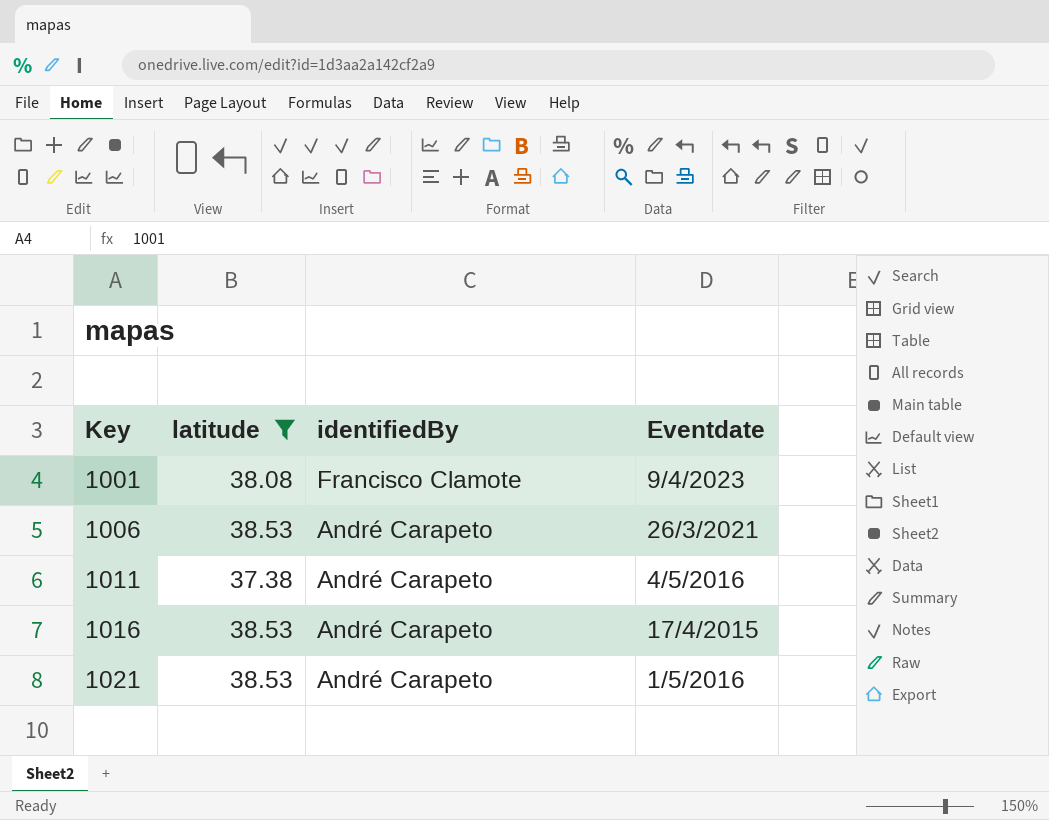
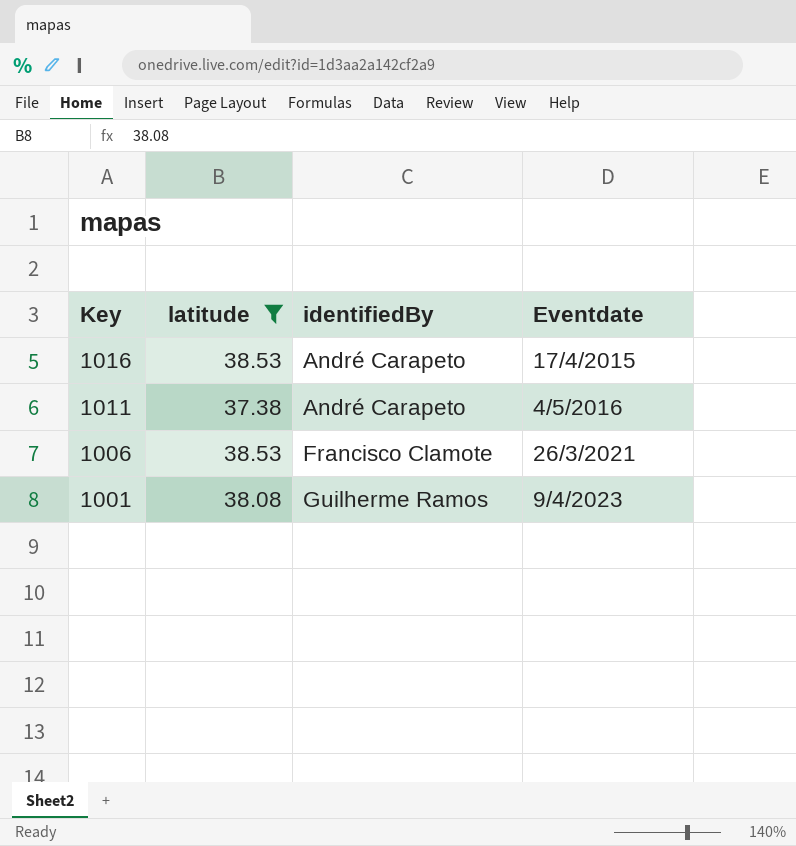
row order: Key ascending -> Key descending
row 1021: 38.53 | André Carapeto | 1/5/2016 -> none
1006 | identifiedBy: André Carapeto -> Francisco Clamote
1001 | identifiedBy: Francisco Clamote -> Guilherme Ramos

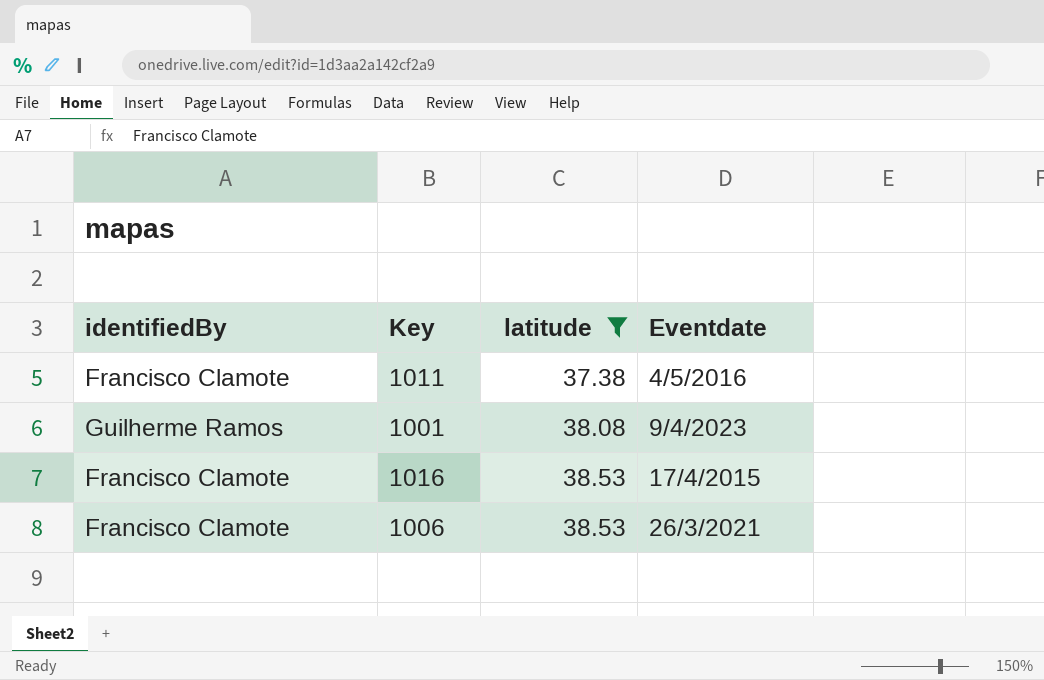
row order: Key descending -> latitude ascending
column identifiedBy | position: 3 -> 1
1011 | identifiedBy: André Carapeto -> Francisco Clamote
1016 | identifiedBy: André Carapeto -> Francisco Clamote

